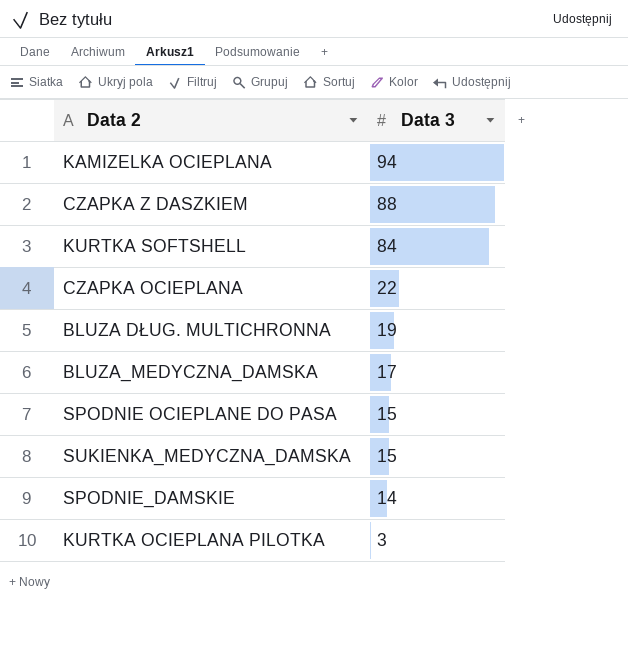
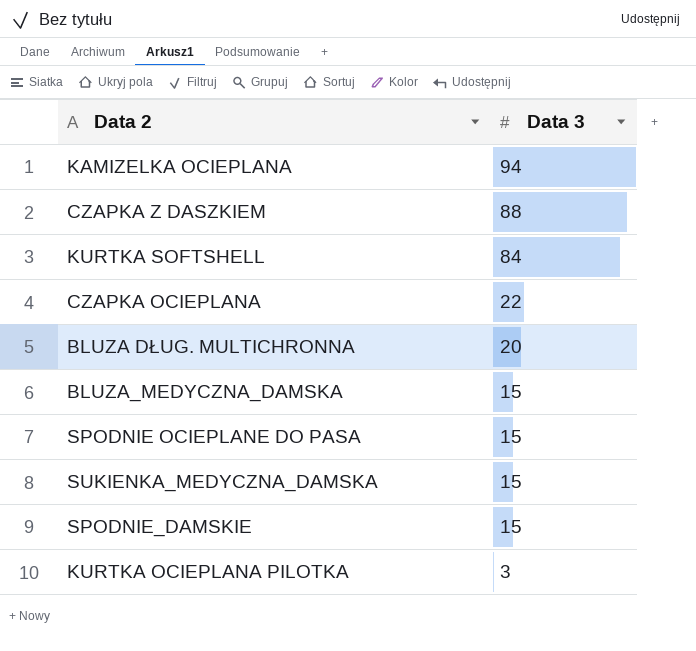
BLUZA DŁUG. MULTICHRONNA | Data 3: 19 -> 20
BLUZA_MEDYCZNA_DAMSKA | Data 3: 17 -> 15
SPODNIE_DAMSKIE | Data 3: 14 -> 15

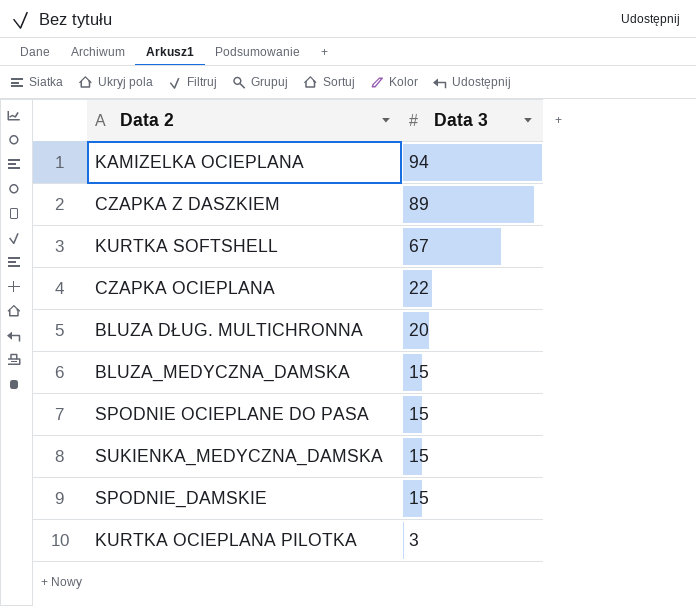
CZAPKA Z DASZKIEM | Data 3: 88 -> 89
KURTKA SOFTSHELL | Data 3: 84 -> 67

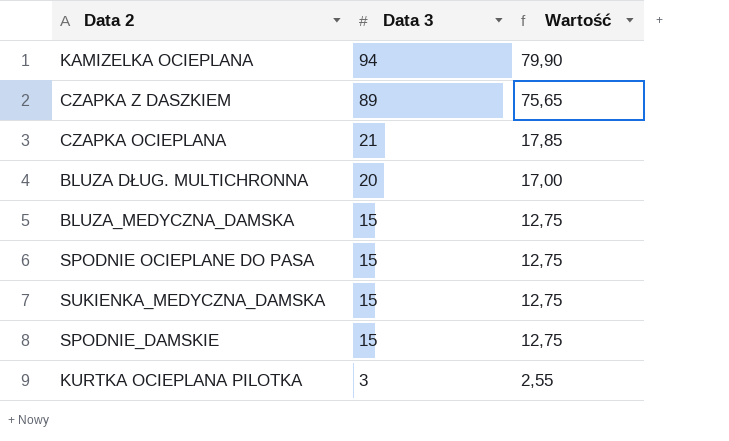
column Wartość | formula: none -> [Data 3] * 0,85
row KURTKA SOFTSHELL: 67 -> none
CZAPKA OCIEPLANA | Data 3: 22 -> 21

